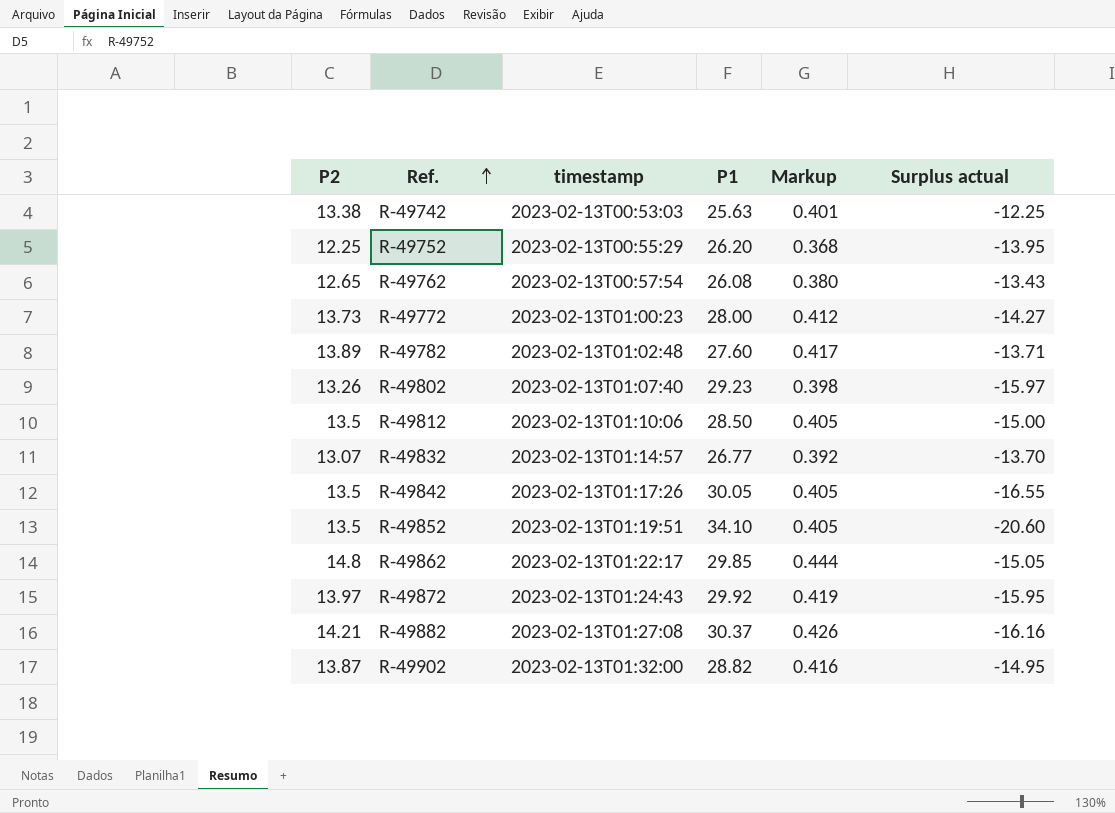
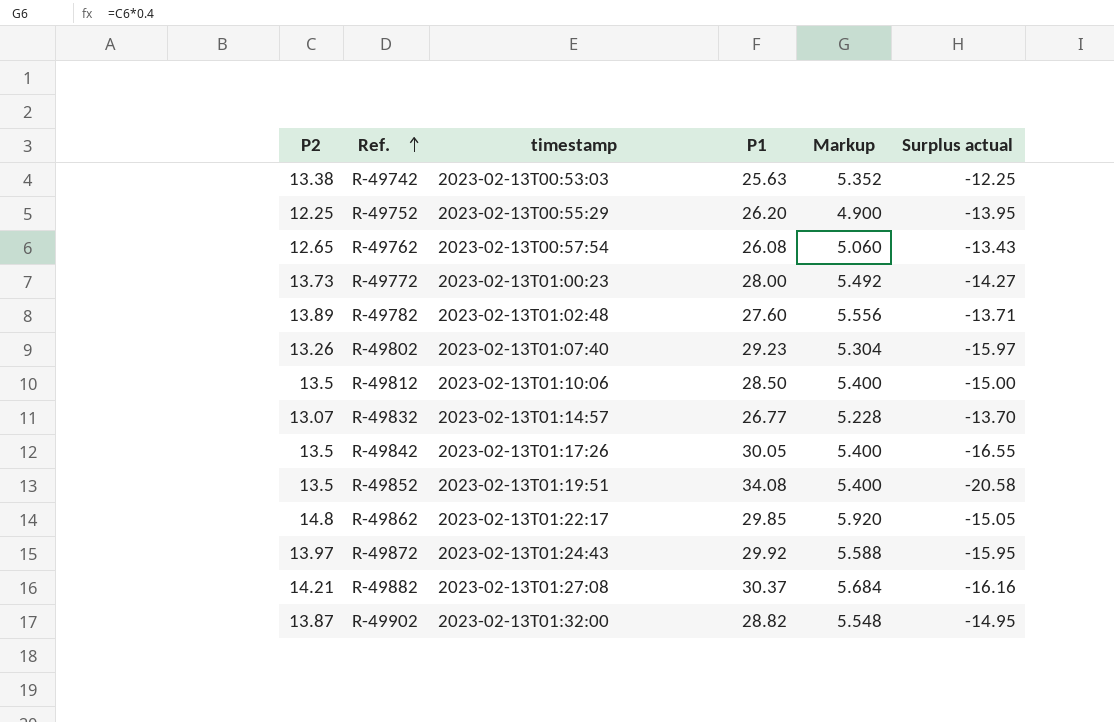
column Markup | formula: [P2] * 0.03 -> [P2] * 0.4
R-49852 | P1: 34.10 -> 34.08
R-49852 | Surplus actual: -20.60 -> -20.58

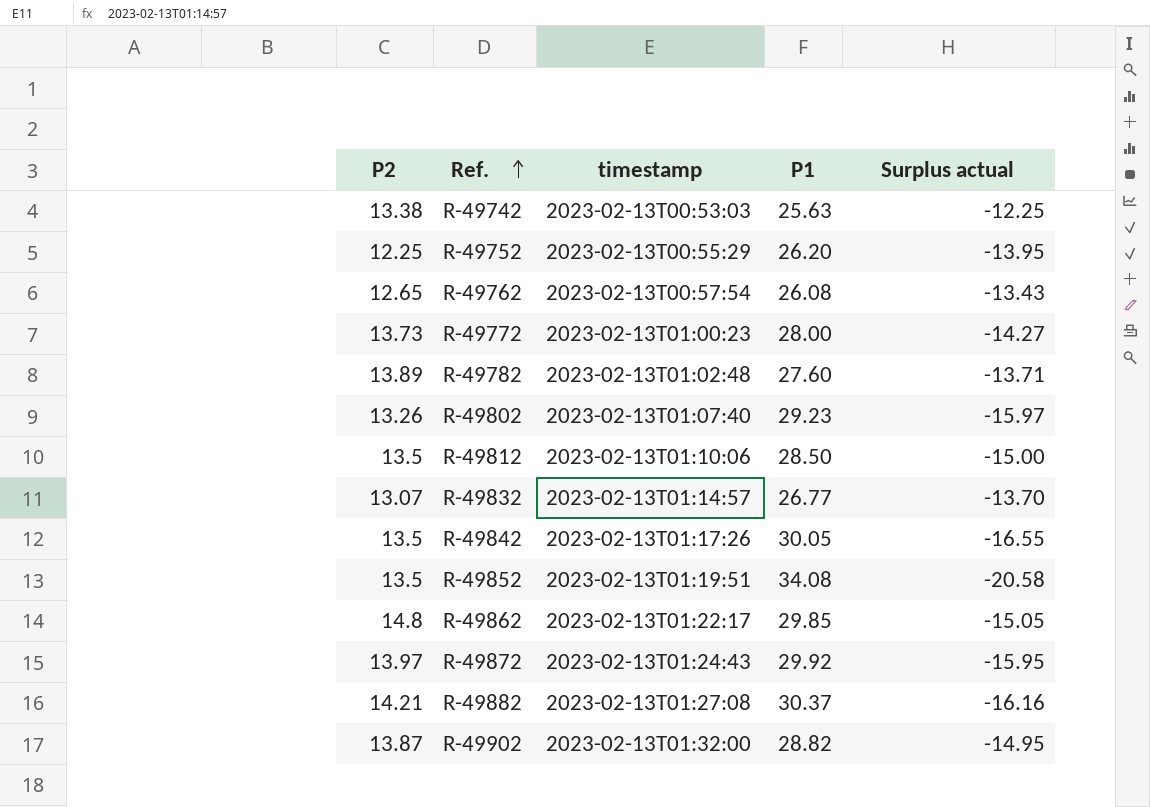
column Markup | formula: [P2] * 0.4 -> none

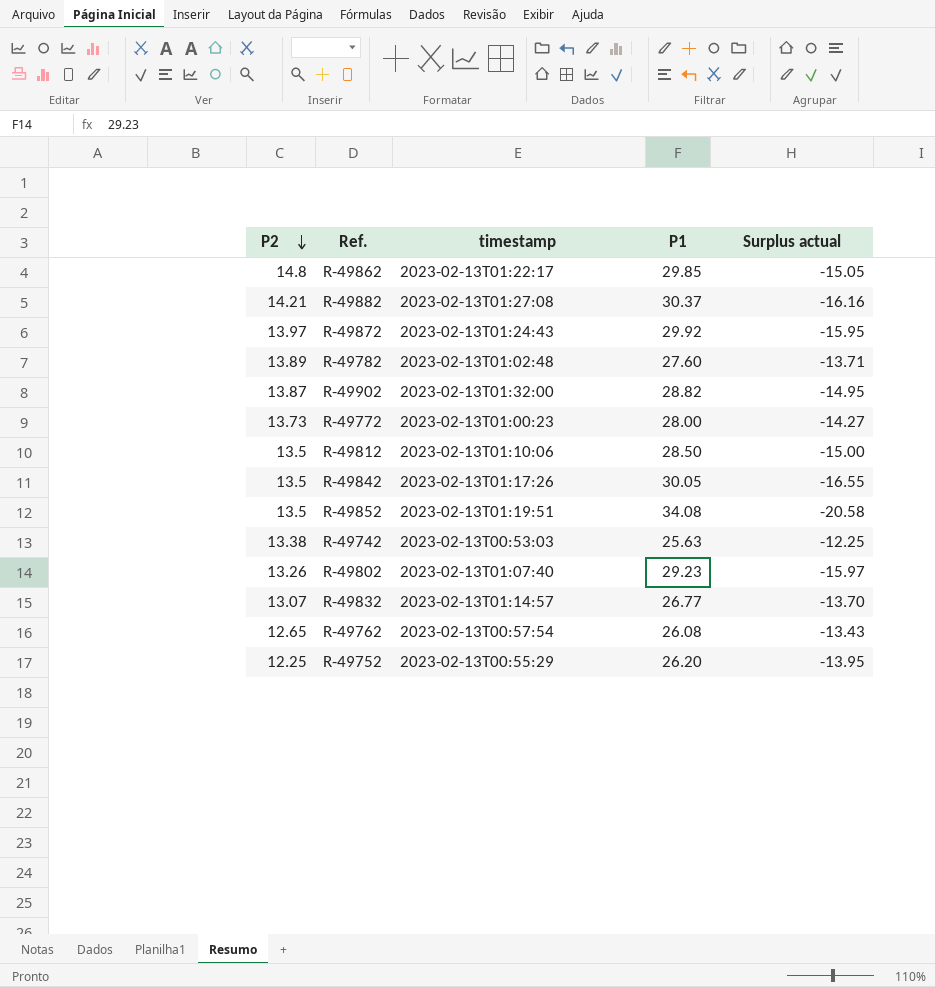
row order: Ref. ascending -> P2 descending

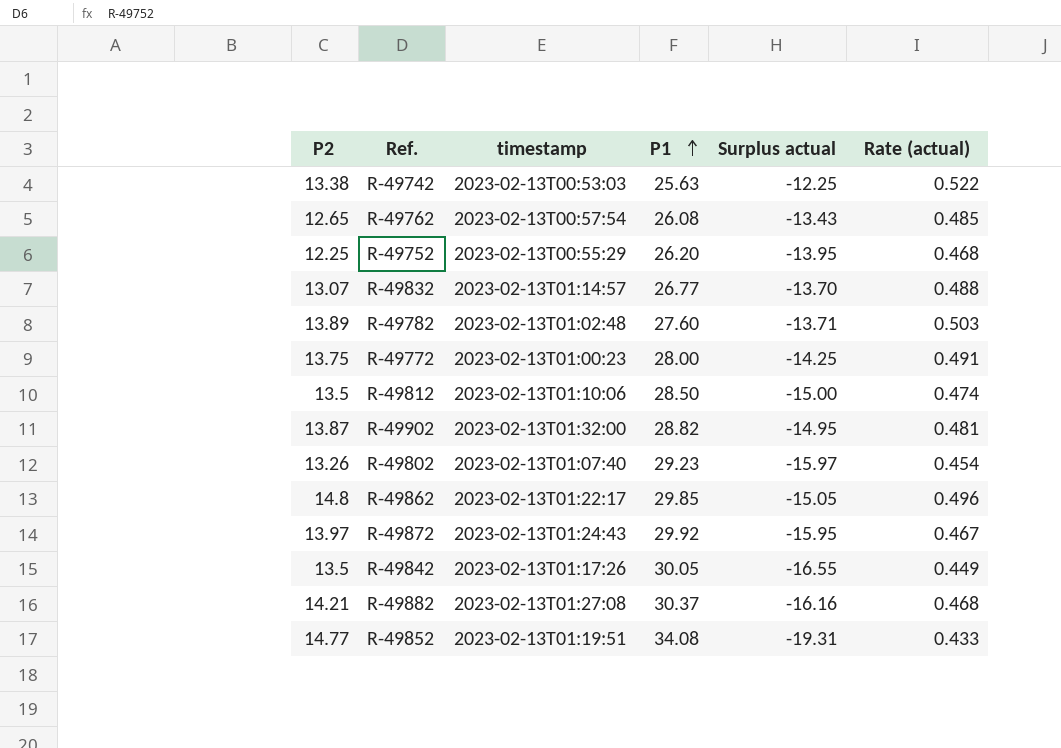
row order: P2 descending -> P1 ascending
column Rate (actual) | formula: none -> [P2] / [P1]
R-49772 | P2: 13.73 -> 13.75
R-49772 | Surplus actual: -14.27 -> -14.25
R-49852 | P2: 13.5 -> 14.77
R-49852 | Surplus actual: -20.58 -> -19.31

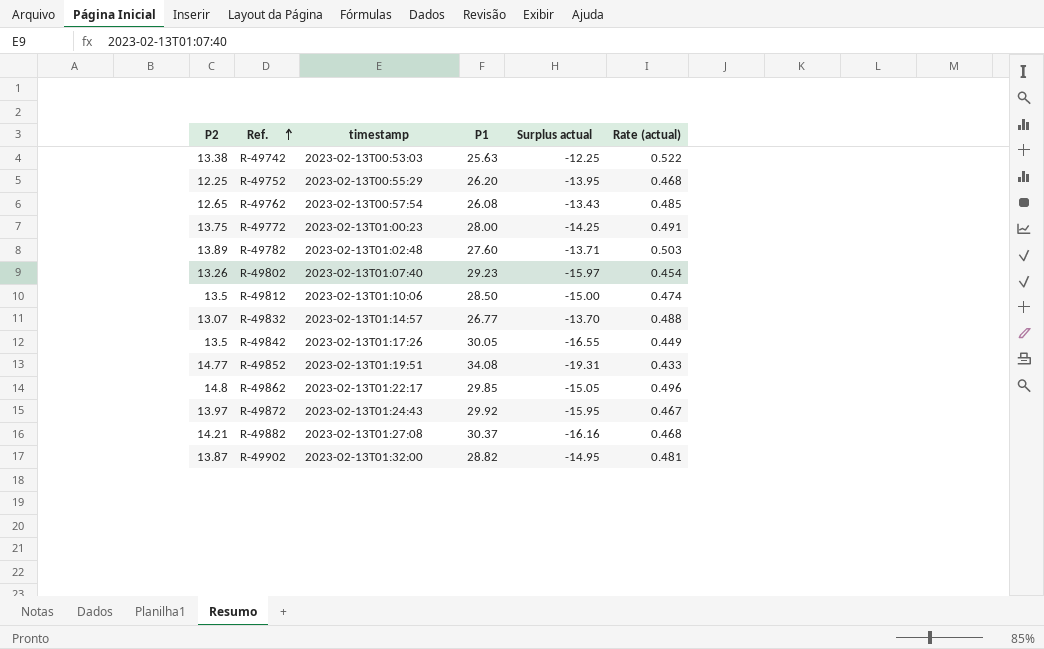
row order: P1 ascending -> Ref. ascending

